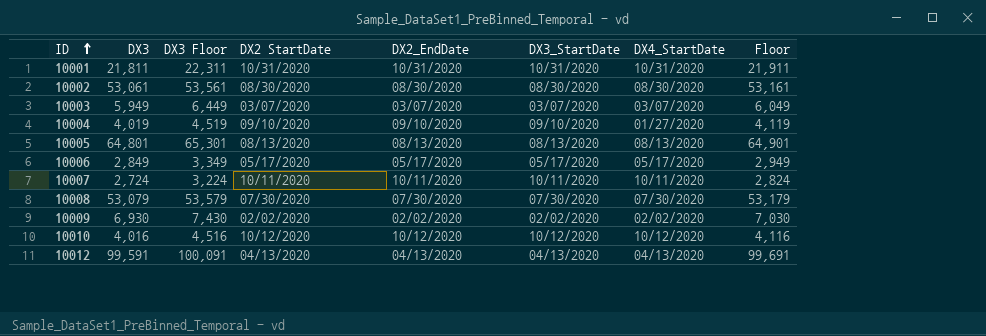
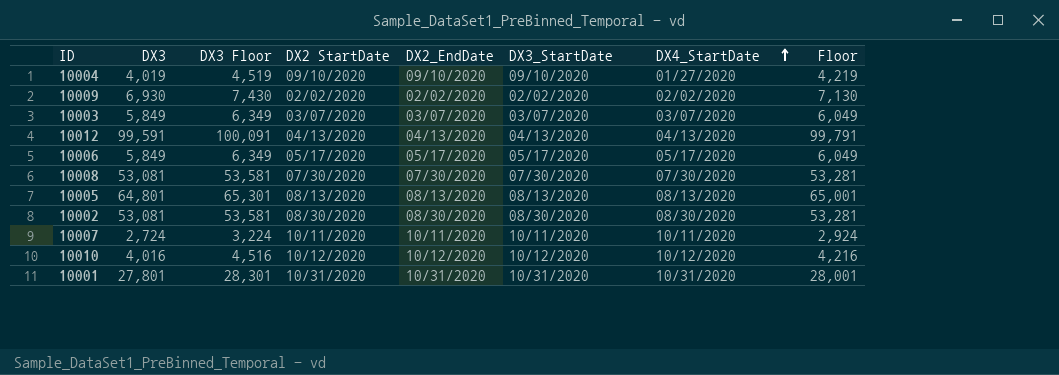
row order: ID ascending -> DX4_StartDate ascending
column Floor | formula: [DX3] + 100 -> [DX3] + 200
10003 | DX3: 5,949 -> 5,849
10003 | DX3 Floor: 6,449 -> 6,349
10006 | DX3: 2,849 -> 5,849
10006 | DX3 Floor: 3,349 -> 6,349
10008 | DX3: 53,079 -> 53,081
10008 | DX3 Floor: 53,579 -> 53,581
10002 | DX3: 53,061 -> 53,081
10002 | DX3 Floor: 53,561 -> 53,581
10001 | DX3: 21,811 -> 27,801
10001 | DX3 Floor: 22,311 -> 28,301

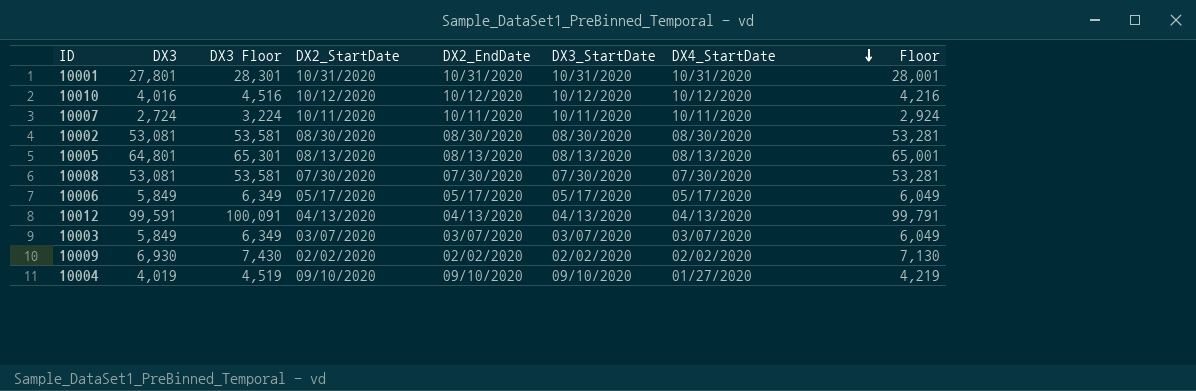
row order: DX4_StartDate ascending -> DX4_StartDate descending
column name: DX2 StartDate -> DX2_StartDate

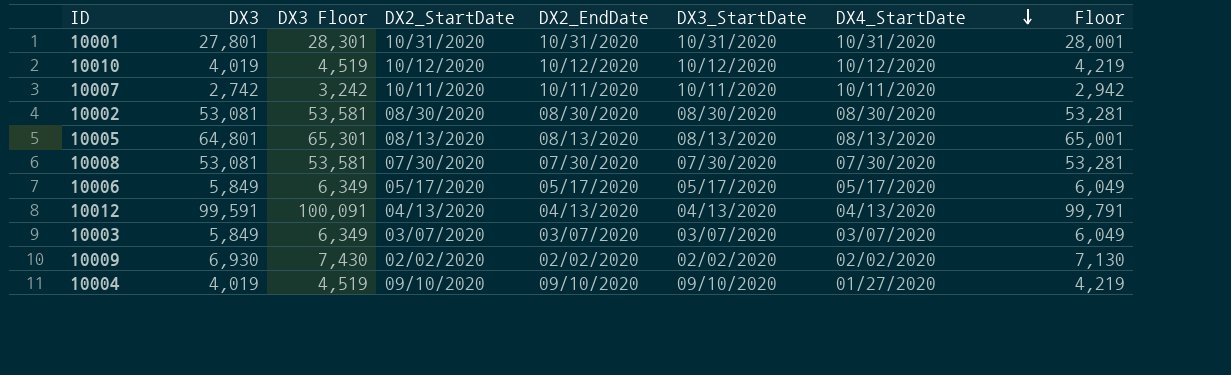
10010 | DX3: 4,016 -> 4,019
10010 | DX3 Floor: 4,516 -> 4,519
10010 | Floor: 4,216 -> 4,219
10007 | DX3: 2,724 -> 2,742
10007 | DX3 Floor: 3,224 -> 3,242
10007 | Floor: 2,924 -> 2,942

